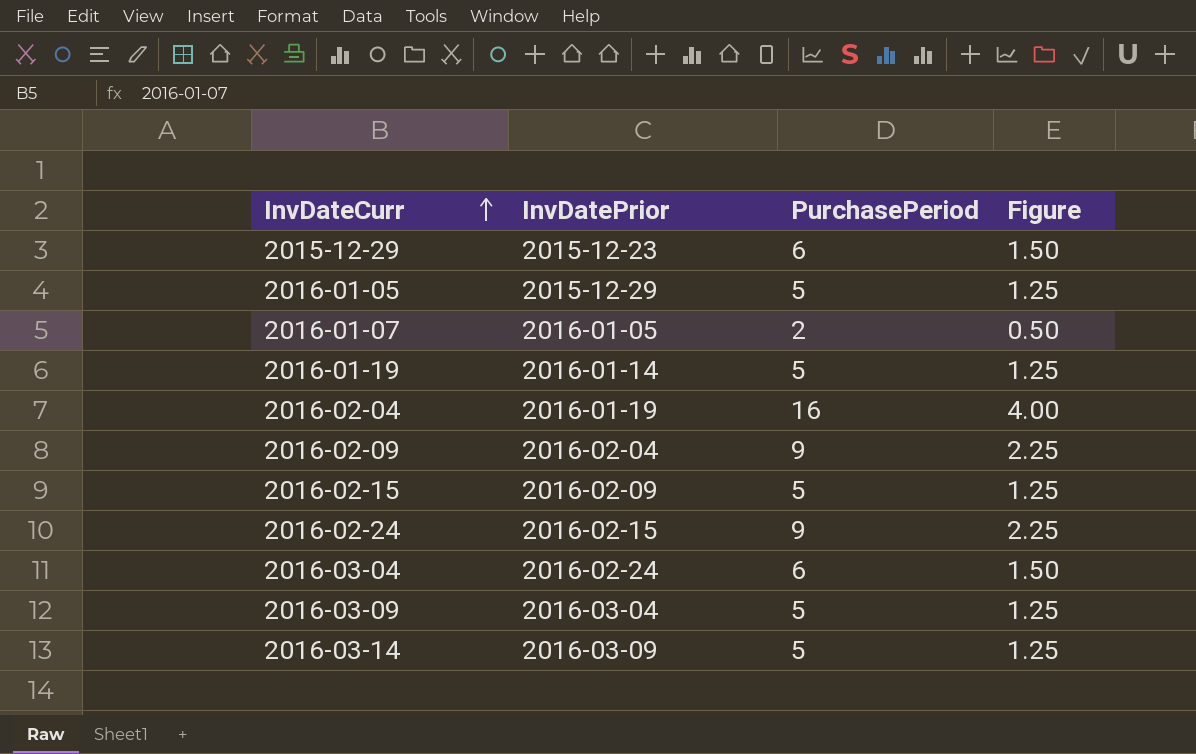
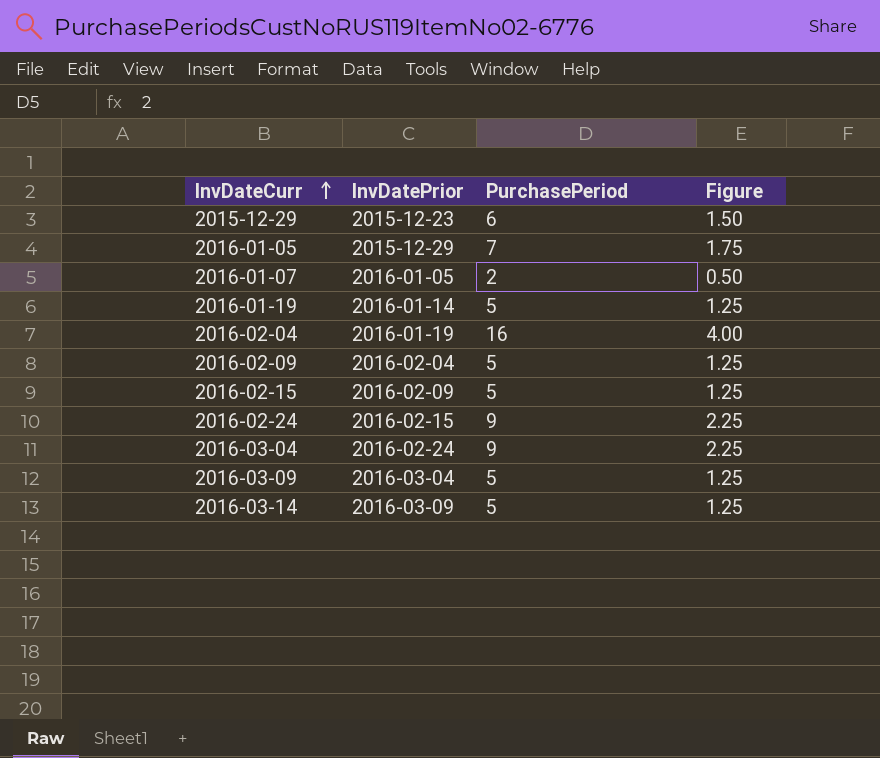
2016-01-05 | PurchasePeriod: 5 -> 7
2016-01-05 | Figure: 1.25 -> 1.75
2016-02-09 | PurchasePeriod: 9 -> 5
2016-02-09 | Figure: 2.25 -> 1.25
2016-03-04 | PurchasePeriod: 6 -> 9
2016-03-04 | Figure: 1.50 -> 2.25

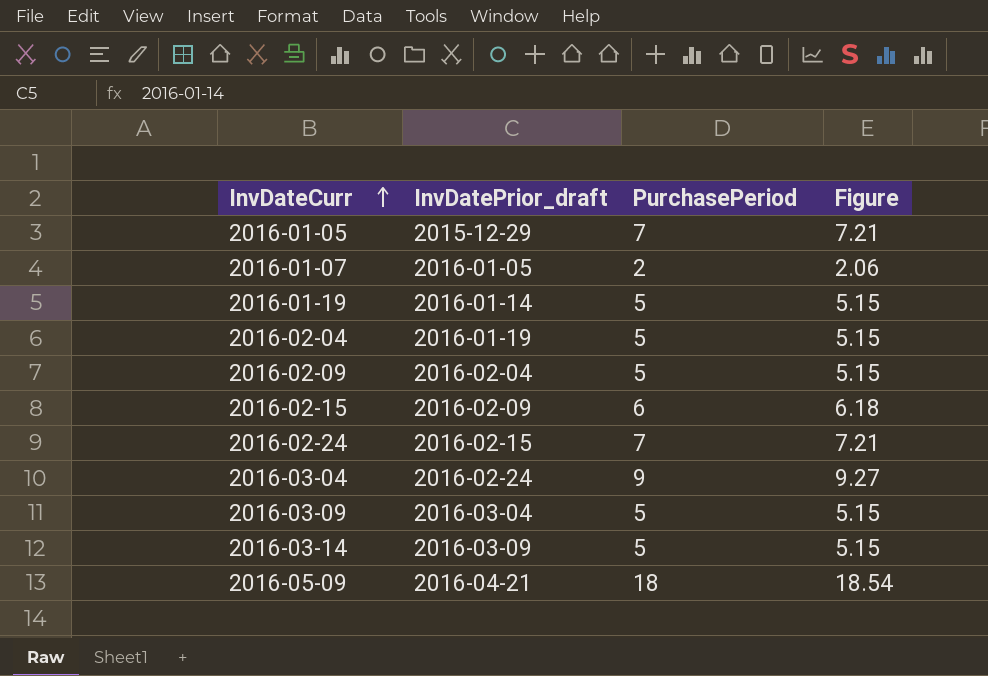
column name: InvDatePrior -> InvDatePrior_draft
column Figure | formula: [PurchasePeriod] * 0.25 -> [PurchasePeriod] * 1.03
row 2015-12-29: 2015-12-23 | 6 | 1.50 -> none
2016-02-04 | PurchasePeriod: 16 -> 5
2016-02-15 | PurchasePeriod: 5 -> 6
2016-02-24 | PurchasePeriod: 9 -> 7
row 2016-05-09: none -> 2016-04-21 | 18 | 18.54

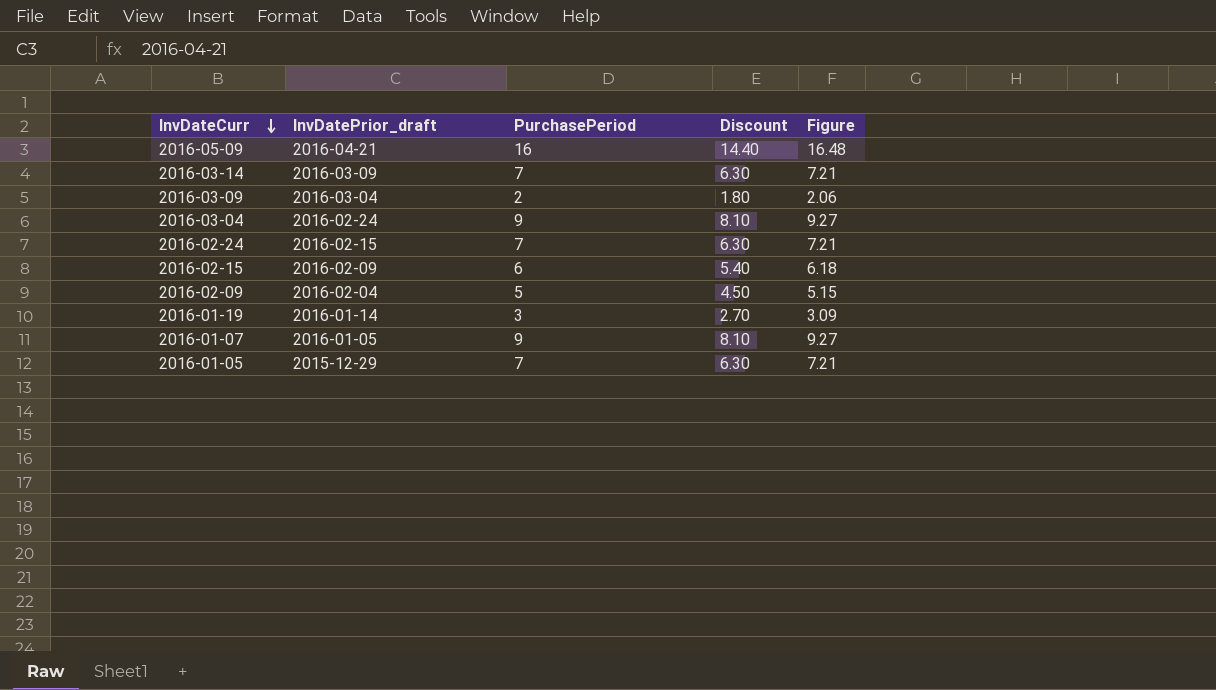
row order: InvDateCurr ascending -> InvDateCurr descending
column Discount | formula: none -> [PurchasePeriod] * 0.9
row 2016-02-04: 2016-01-19 | 5 | 5.15 -> none
2016-05-09 | PurchasePeriod: 18 -> 16
2016-05-09 | Figure: 18.54 -> 16.48
2016-03-14 | PurchasePeriod: 5 -> 7
2016-03-14 | Figure: 5.15 -> 7.21
2016-03-09 | PurchasePeriod: 5 -> 2
2016-03-09 | Figure: 5.15 -> 2.06
2016-01-19 | PurchasePeriod: 5 -> 3
2016-01-19 | Figure: 5.15 -> 3.09
2016-01-07 | PurchasePeriod: 2 -> 9
2016-01-07 | Figure: 2.06 -> 9.27

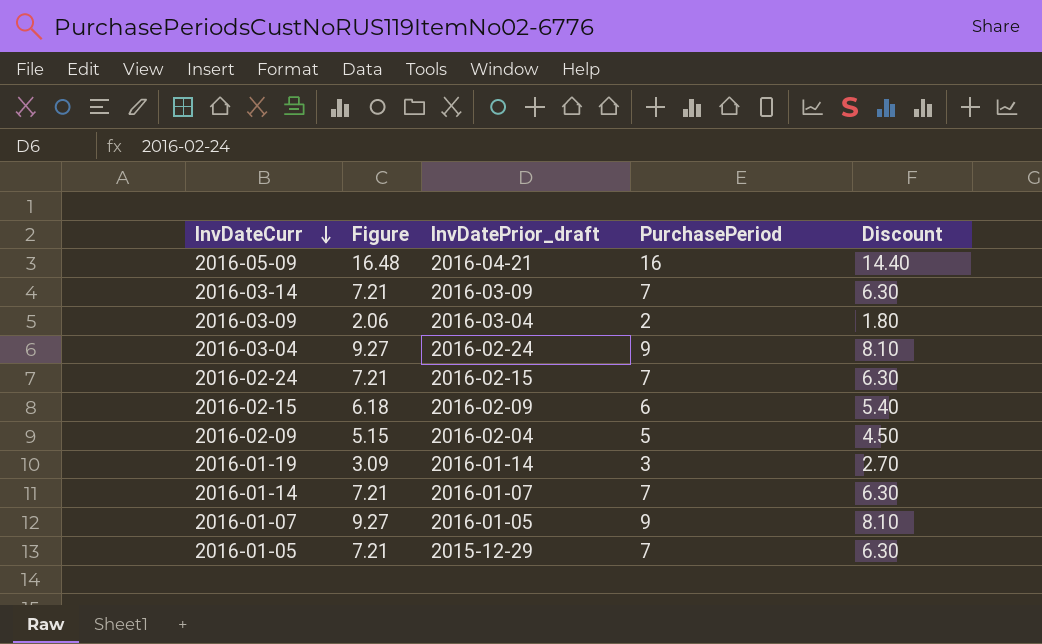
column Figure | position: 5 -> 2
row 2016-01-14: none -> 7.21 | 2016-01-07 | 7 | 6.30

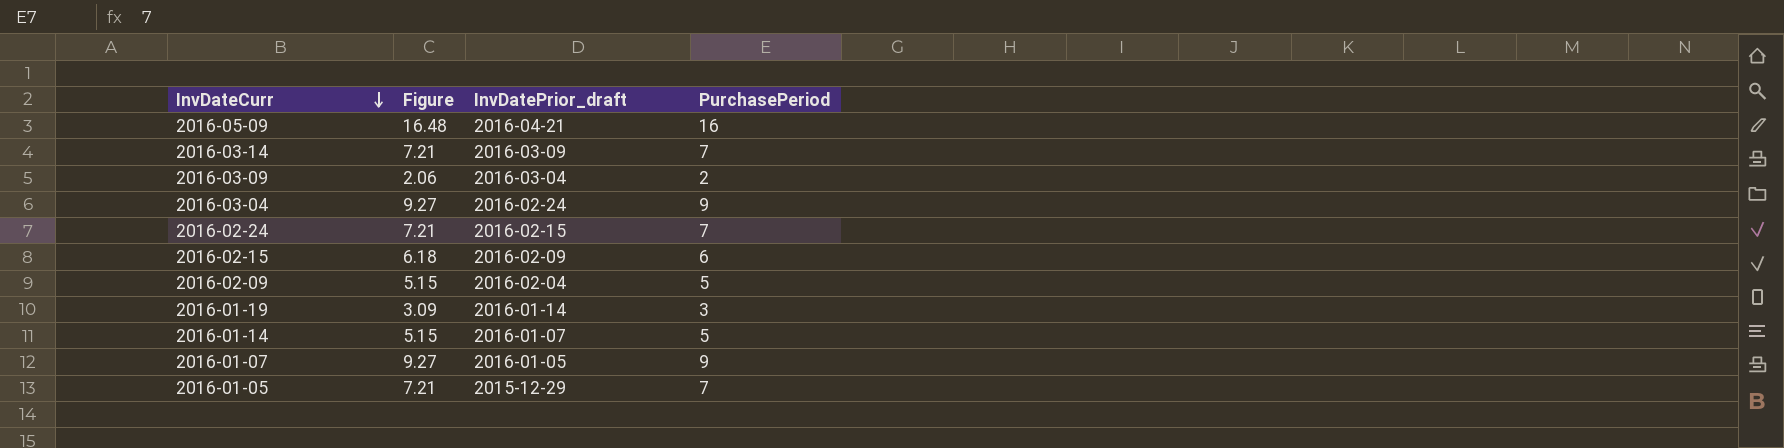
column Discount | formula: [PurchasePeriod] * 0.9 -> none
2016-01-14 | Figure: 7.21 -> 5.15
2016-01-14 | PurchasePeriod: 7 -> 5

